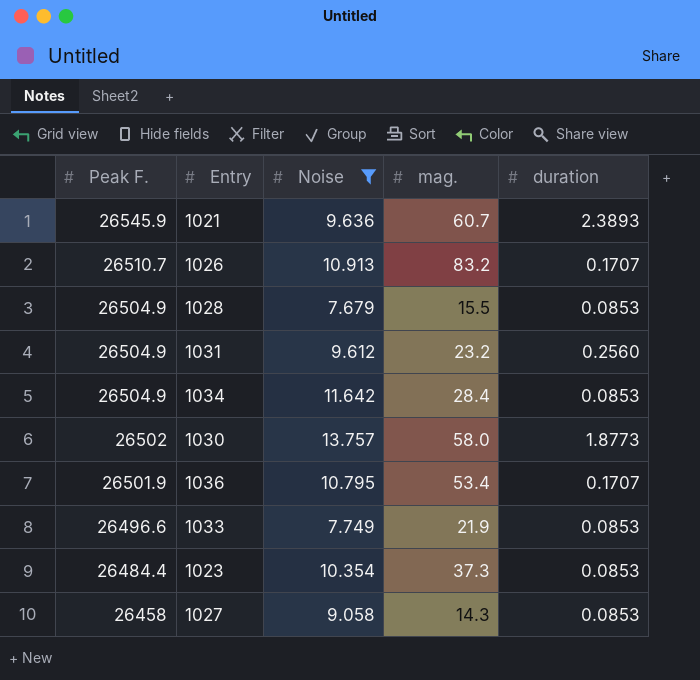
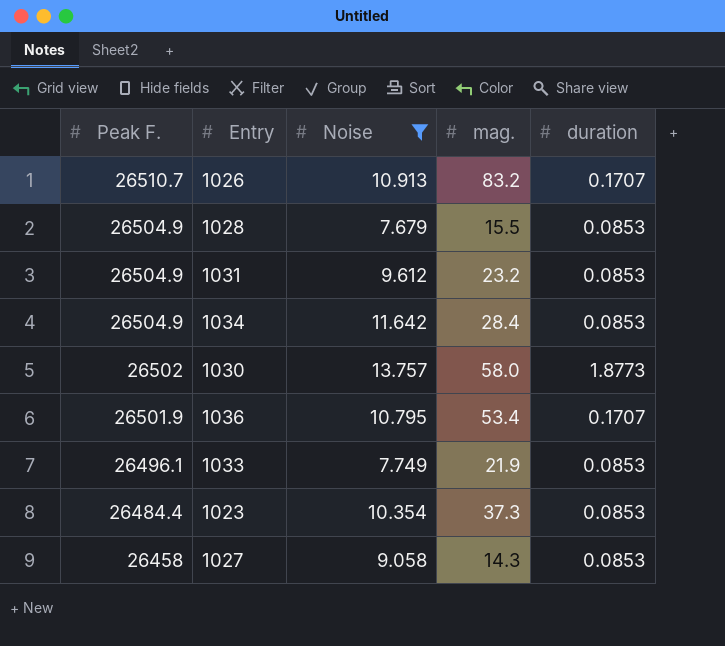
row 1021: 26545.9 | 9.636 | 60.7 | 2.3893 -> none
1031 | duration: 0.2560 -> 0.0853
1033 | Peak F.: 26496.6 -> 26496.1

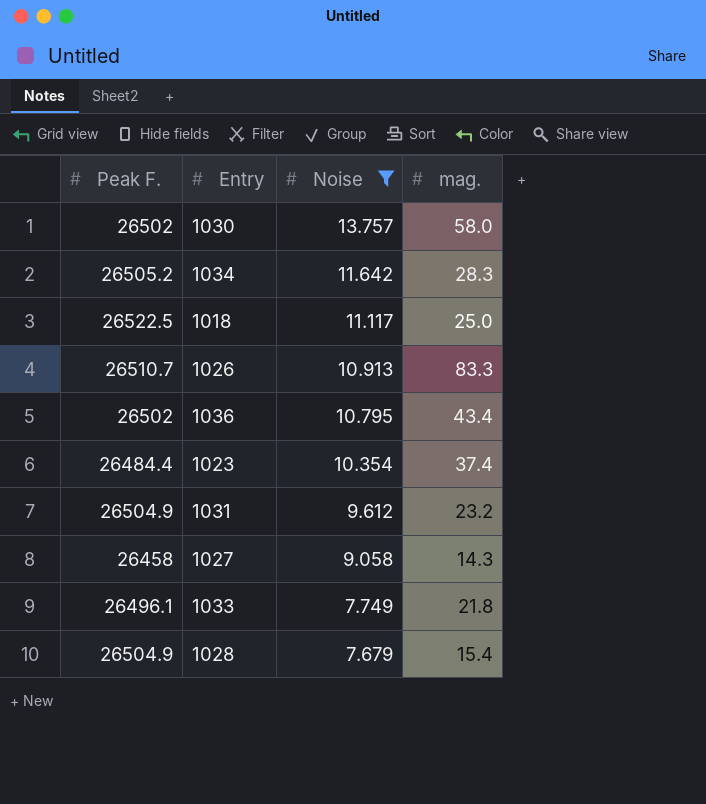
row order: Peak F. descending -> Noise descending
column duration | position: 5 -> none
1034 | Peak F.: 26504.9 -> 26505.2
1034 | mag.: 28.4 -> 28.3
row 1018: none -> 26522.5 | 11.117 | 25.0
1026 | mag.: 83.2 -> 83.3
1036 | Peak F.: 26501.9 -> 26502
1036 | mag.: 53.4 -> 43.4
1023 | mag.: 37.3 -> 37.4
1033 | mag.: 21.9 -> 21.8
1028 | mag.: 15.5 -> 15.4

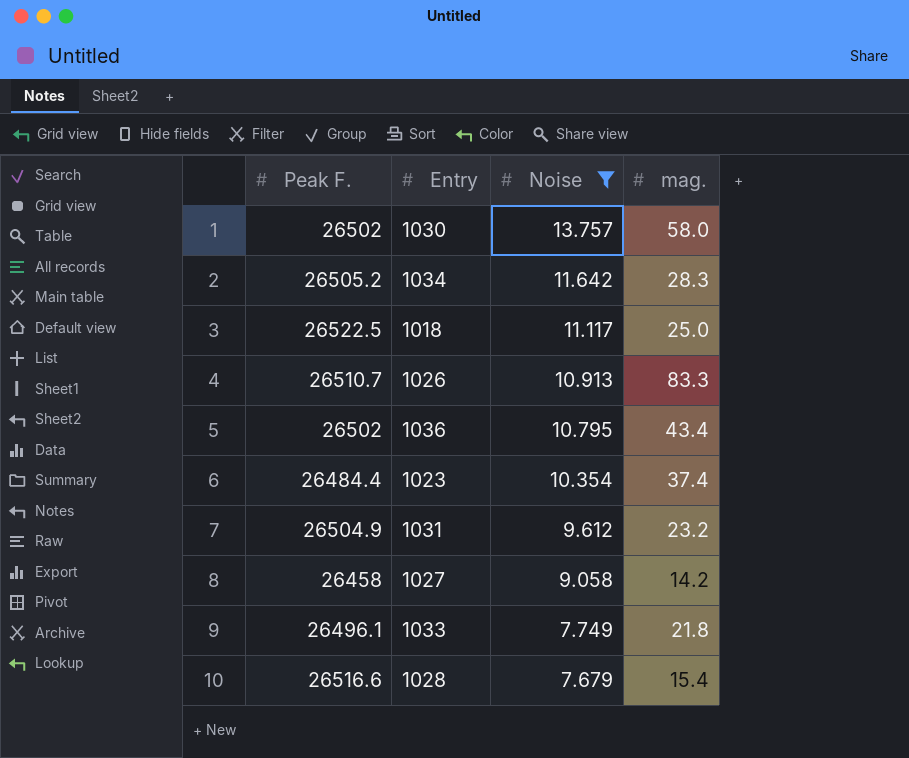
1027 | mag.: 14.3 -> 14.2
1028 | Peak F.: 26504.9 -> 26516.6

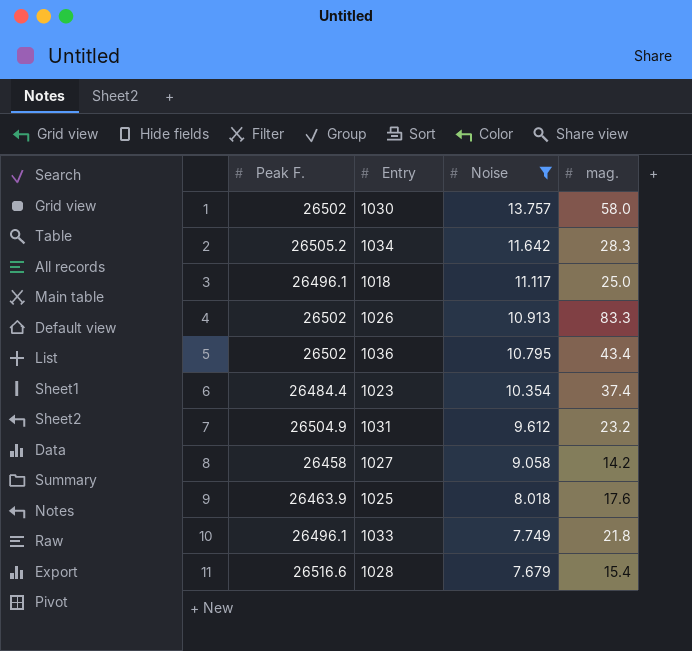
1018 | Peak F.: 26522.5 -> 26496.1
1026 | Peak F.: 26510.7 -> 26502
row 1025: none -> 26463.9 | 8.018 | 17.6

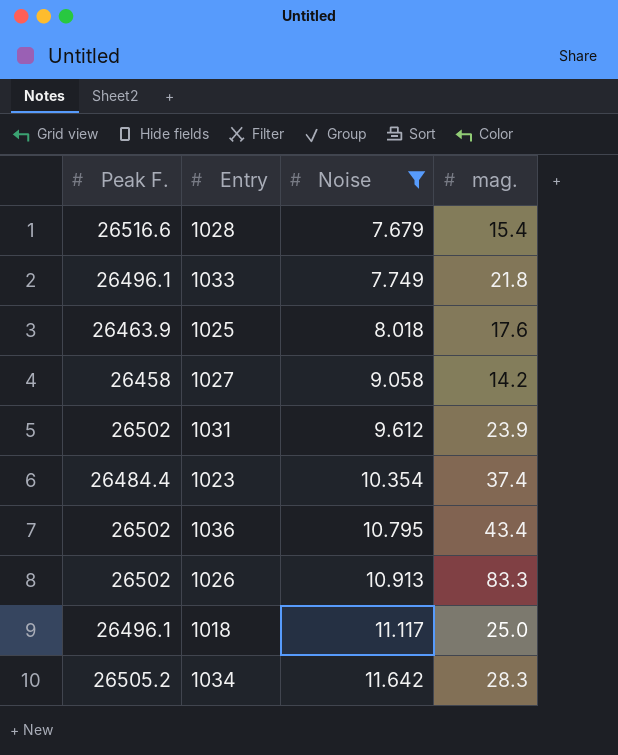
row order: Noise descending -> Noise ascending
row 1030: 26502 | 13.757 | 58.0 -> none
1031 | Peak F.: 26504.9 -> 26502
1031 | mag.: 23.2 -> 23.9

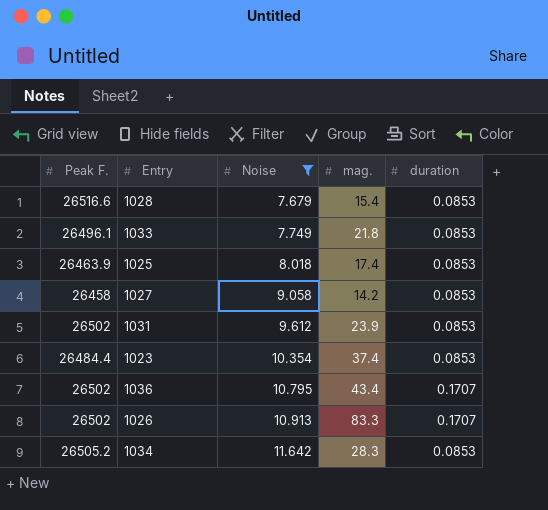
column duration | position: none -> 5
row 1018: 26496.1 | 11.117 | 25.0 -> none
1025 | mag.: 17.6 -> 17.4

